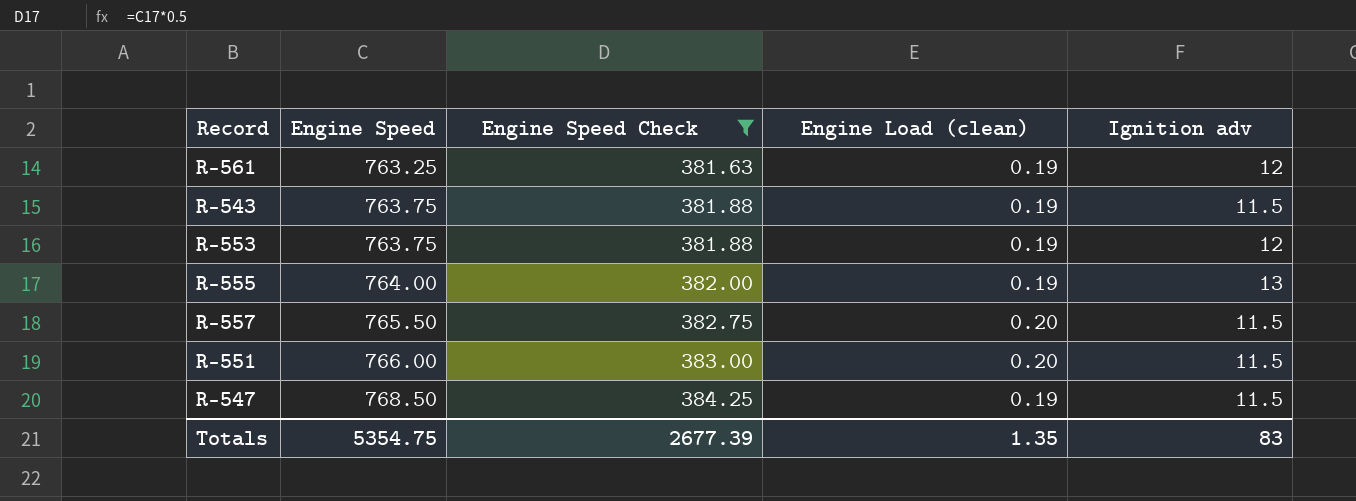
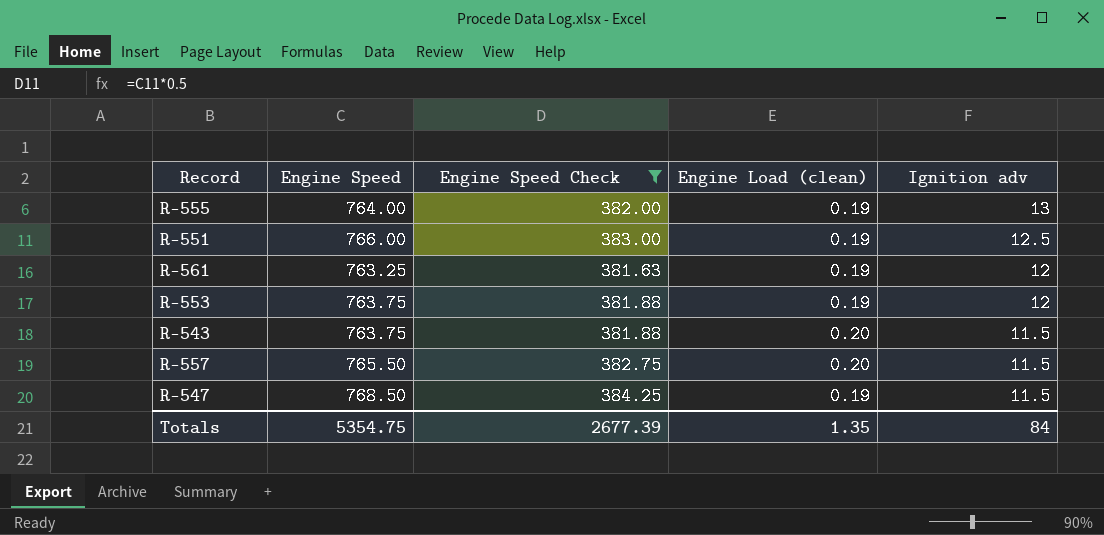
row order: Engine Speed ascending -> Ignition adv descending
R-551 | Engine Load (clean): 0.20 -> 0.19
R-551 | Ignition adv: 11.5 -> 12.5
R-543 | Engine Load (clean): 0.19 -> 0.20
Totals | Ignition adv: 83 -> 84

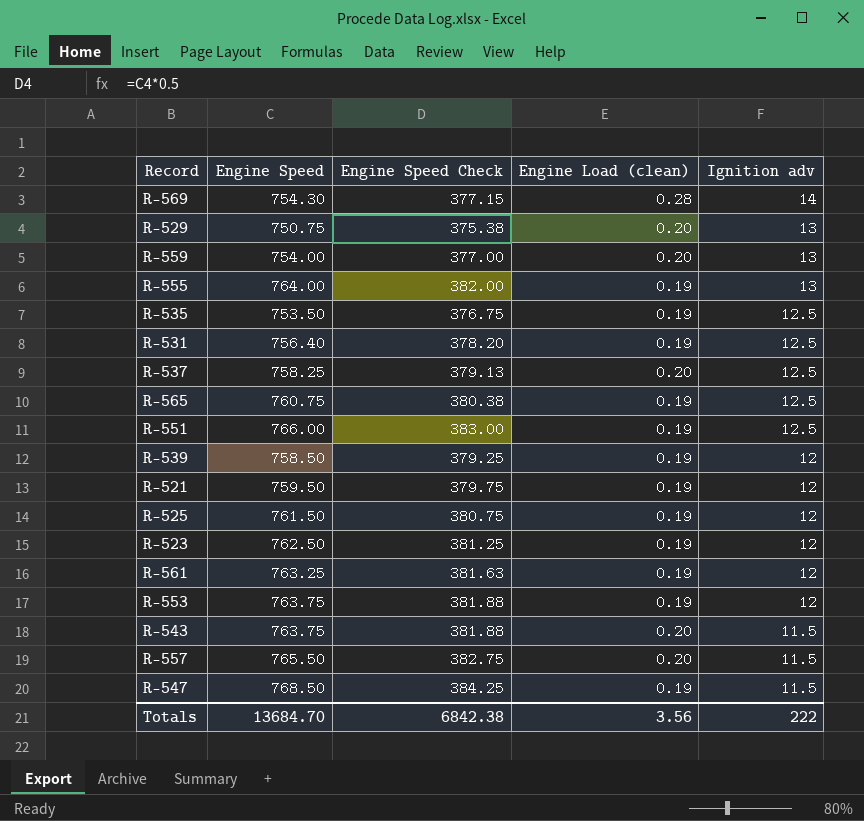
filter: Engine Speed Check >= 381.63 -> none
Totals | Engine Speed: 5354.75 -> 13684.70
Totals | Engine Speed Check: 2677.39 -> 6842.38
Totals | Engine Load (clean): 1.35 -> 3.56
Totals | Ignition adv: 84 -> 222

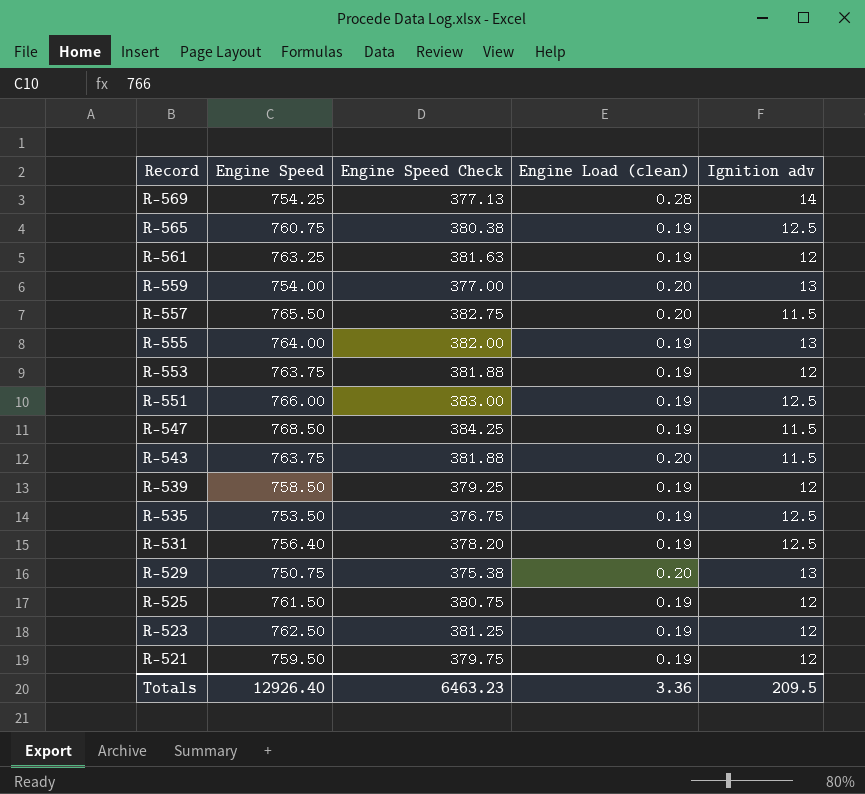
row order: Ignition adv descending -> Record descending
row R-537: 758.25 | 379.13 | 0.20 | 12.5 -> none
R-569 | Engine Speed: 754.30 -> 754.25
R-569 | Engine Speed Check: 377.15 -> 377.13
Totals | Engine Speed: 13684.70 -> 12926.40
Totals | Engine Speed Check: 6842.38 -> 6463.23
Totals | Engine Load (clean): 3.56 -> 3.36
Totals | Ignition adv: 222 -> 209.5

